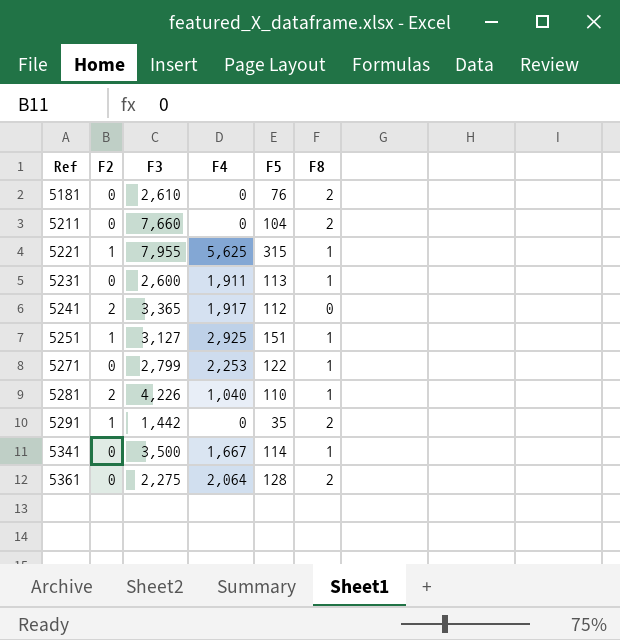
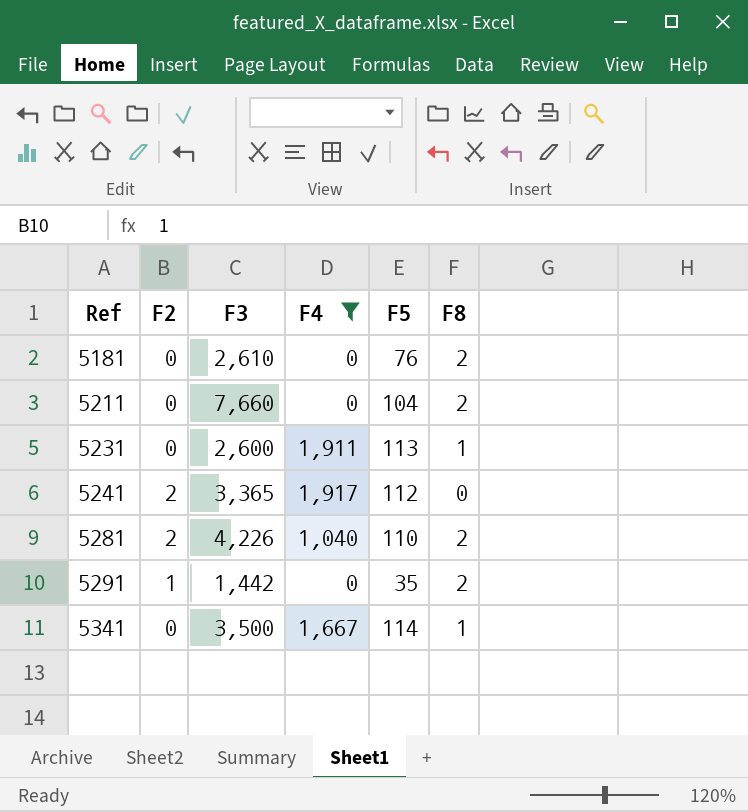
filter: none -> F4 <= 1,917
5281 | F8: 1 -> 2

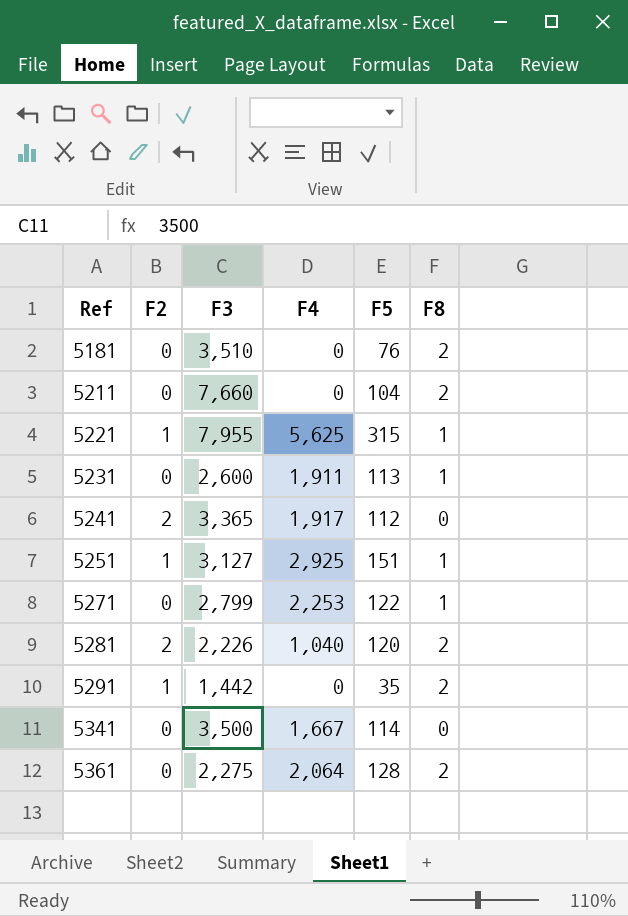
filter: F4 <= 1,917 -> none
5181 | F3: 2,610 -> 3,510
5281 | F3: 4,226 -> 2,226
5281 | F5: 110 -> 120
5341 | F8: 1 -> 0

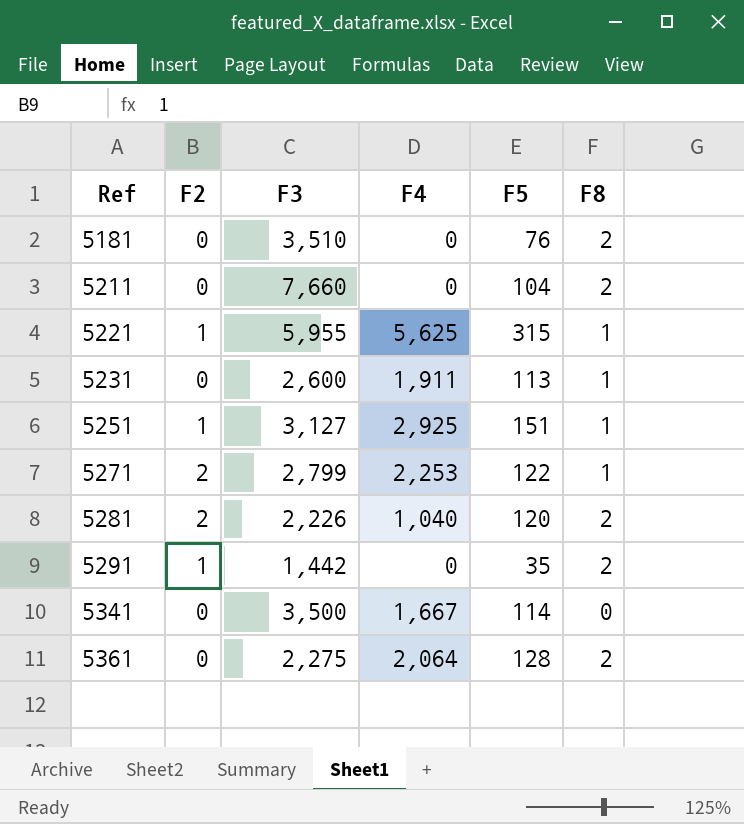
row 5241: 2 | 3,365 | 1,917 | 112 | 0 -> none
5221 | F3: 7,955 -> 5,955
5271 | F2: 0 -> 2

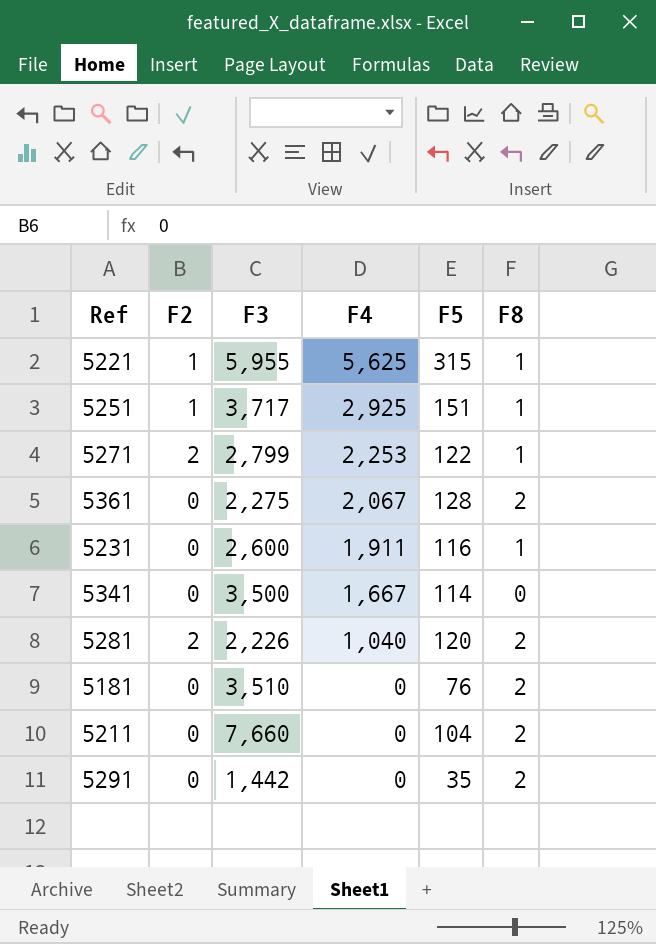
row order: Ref ascending -> F4 descending
5251 | F3: 3,127 -> 3,717
5361 | F4: 2,064 -> 2,067
5231 | F5: 113 -> 116
5291 | F2: 1 -> 0

